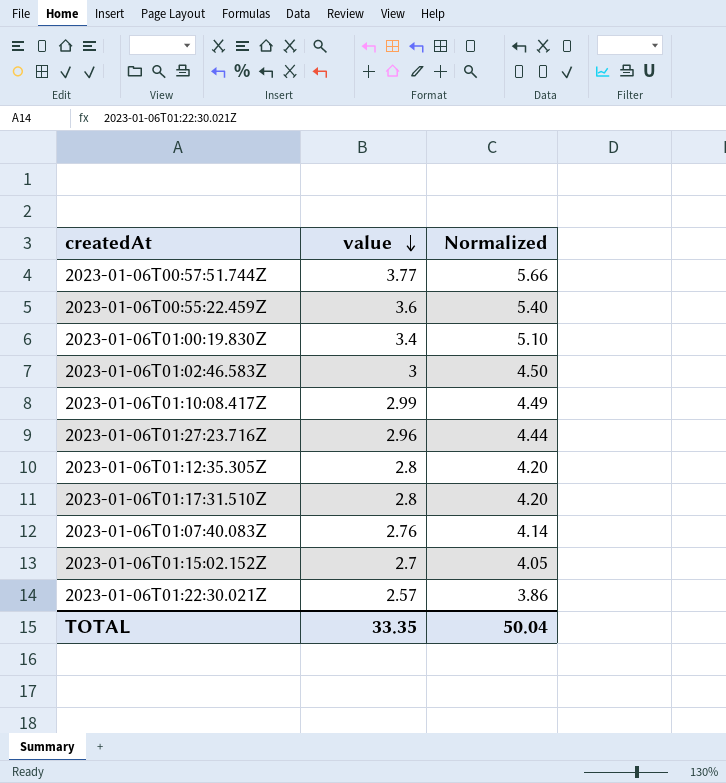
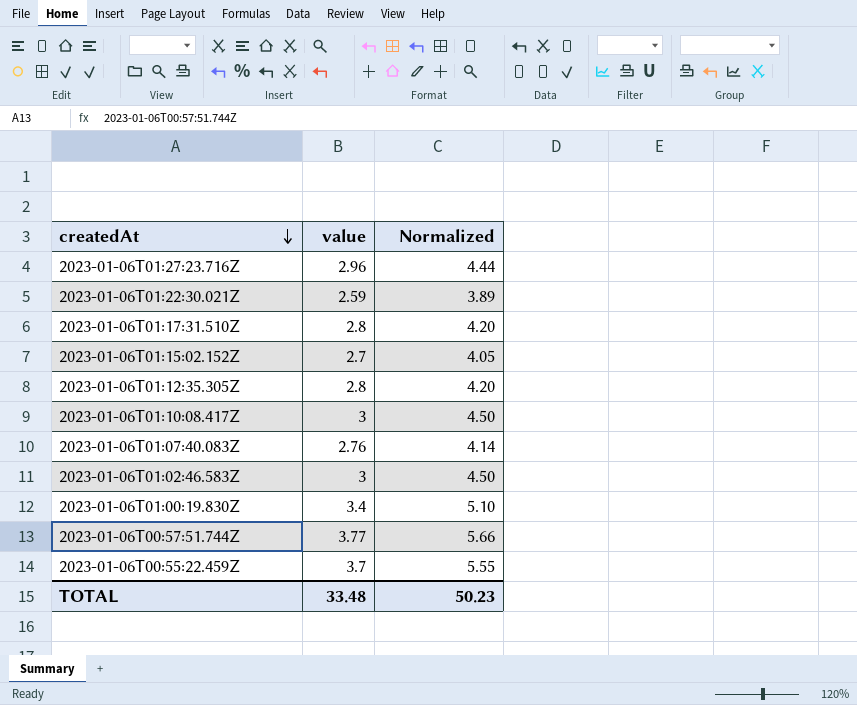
row order: value descending -> createdAt descending
2023-01-06T01:22:30.021Z | value: 2.57 -> 2.59
2023-01-06T01:22:30.021Z | Normalized: 3.86 -> 3.89
2023-01-06T01:10:08.417Z | value: 2.99 -> 3
2023-01-06T01:10:08.417Z | Normalized: 4.49 -> 4.50
2023-01-06T00:55:22.459Z | value: 3.6 -> 3.7
2023-01-06T00:55:22.459Z | Normalized: 5.40 -> 5.55
TOTAL | value: 33.35 -> 33.48
TOTAL | Normalized: 50.04 -> 50.23

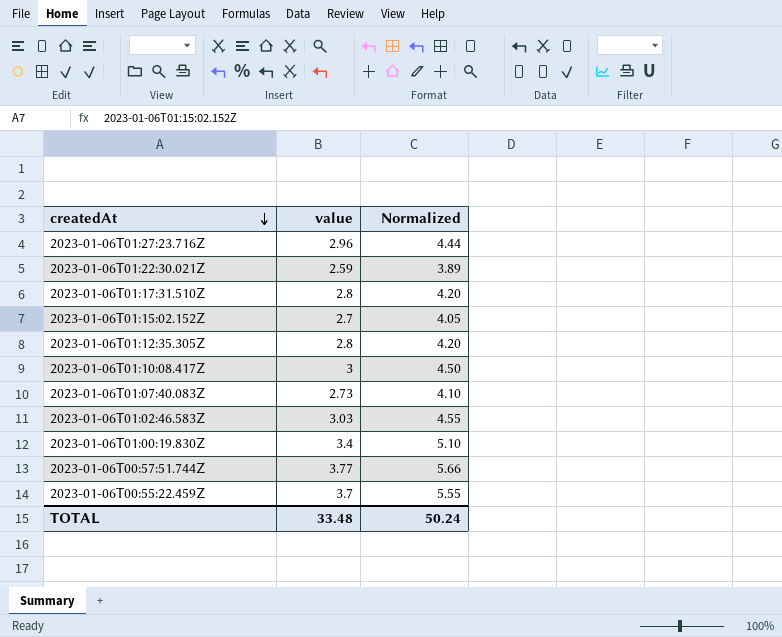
2023-01-06T01:07:40.083Z | value: 2.76 -> 2.73
2023-01-06T01:07:40.083Z | Normalized: 4.14 -> 4.10
2023-01-06T01:02:46.583Z | value: 3 -> 3.03
2023-01-06T01:02:46.583Z | Normalized: 4.50 -> 4.55
TOTAL | Normalized: 50.23 -> 50.24

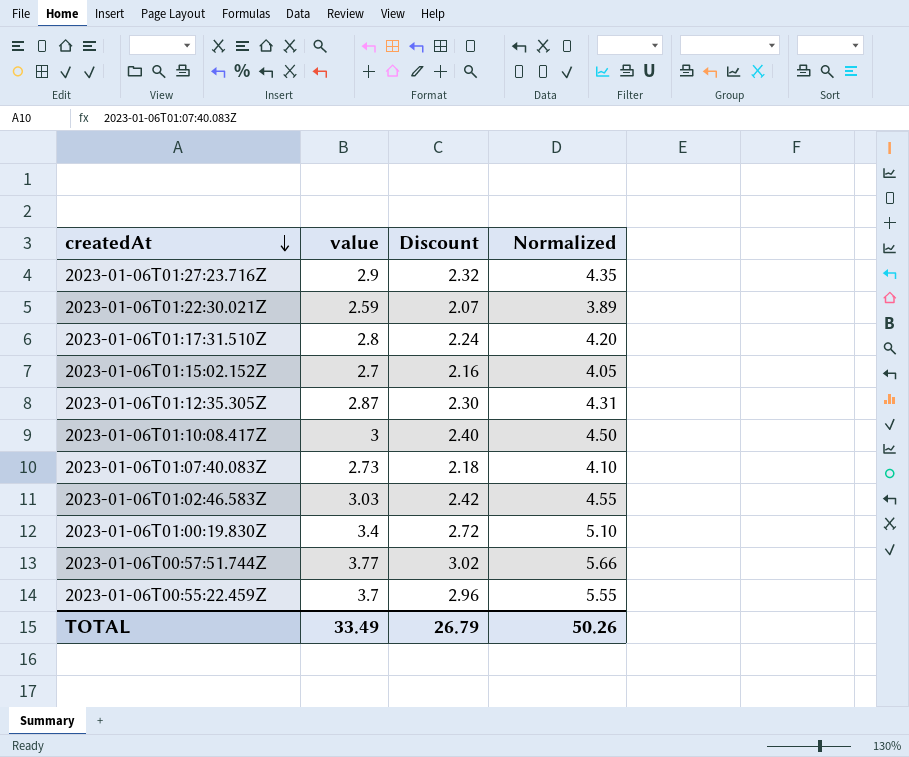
column Discount | formula: none -> [value] * 0.8
2023-01-06T01:27:23.716Z | value: 2.96 -> 2.9
2023-01-06T01:27:23.716Z | Normalized: 4.44 -> 4.35
2023-01-06T01:12:35.305Z | value: 2.8 -> 2.87
2023-01-06T01:12:35.305Z | Normalized: 4.20 -> 4.31
TOTAL | value: 33.48 -> 33.49
TOTAL | Normalized: 50.24 -> 50.26

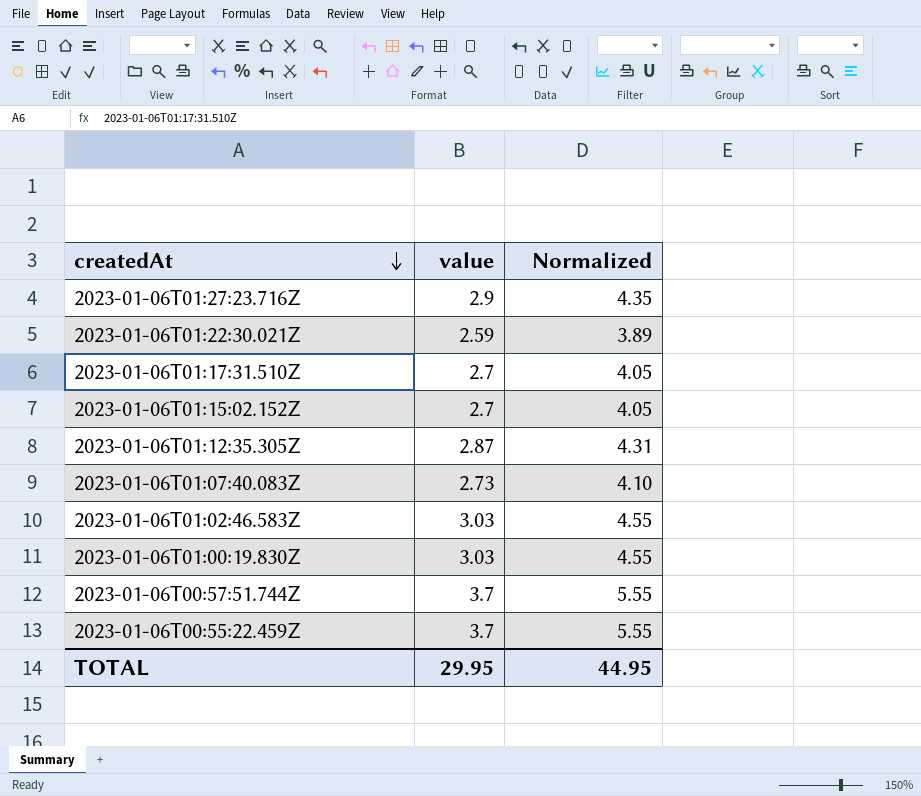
column Discount | formula: [value] * 0.8 -> none
row 2023-01-06T01:10:08.417Z: 3 | 2.40 | 4.50 -> none
2023-01-06T01:17:31.510Z | value: 2.8 -> 2.7
2023-01-06T01:17:31.510Z | Normalized: 4.20 -> 4.05
2023-01-06T01:00:19.830Z | value: 3.4 -> 3.03
2023-01-06T01:00:19.830Z | Normalized: 5.10 -> 4.55
2023-01-06T00:57:51.744Z | value: 3.77 -> 3.7
2023-01-06T00:57:51.744Z | Normalized: 5.66 -> 5.55
TOTAL | value: 33.49 -> 29.95
TOTAL | Normalized: 50.26 -> 44.95

